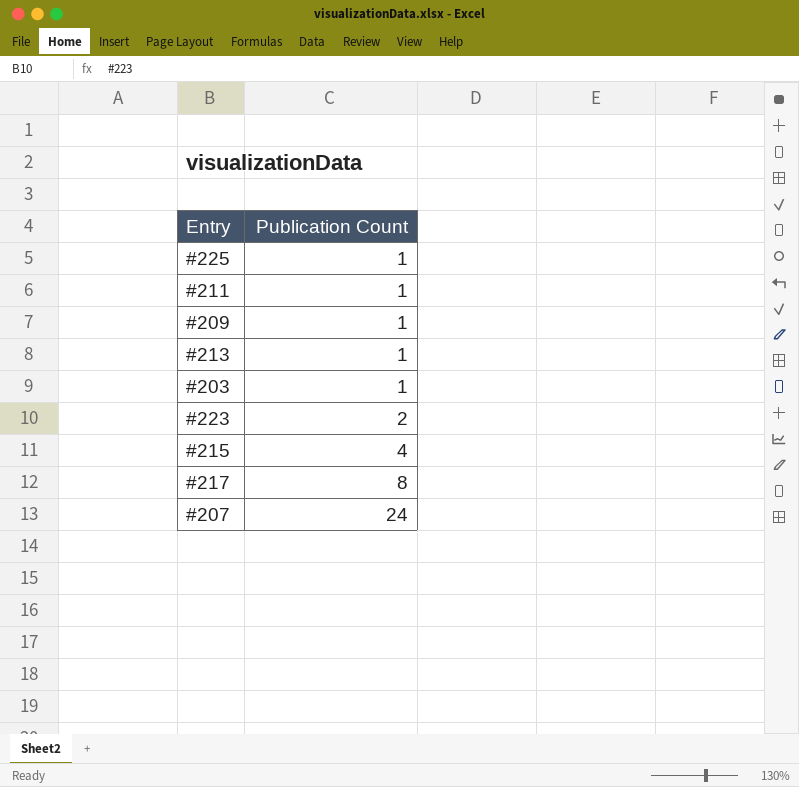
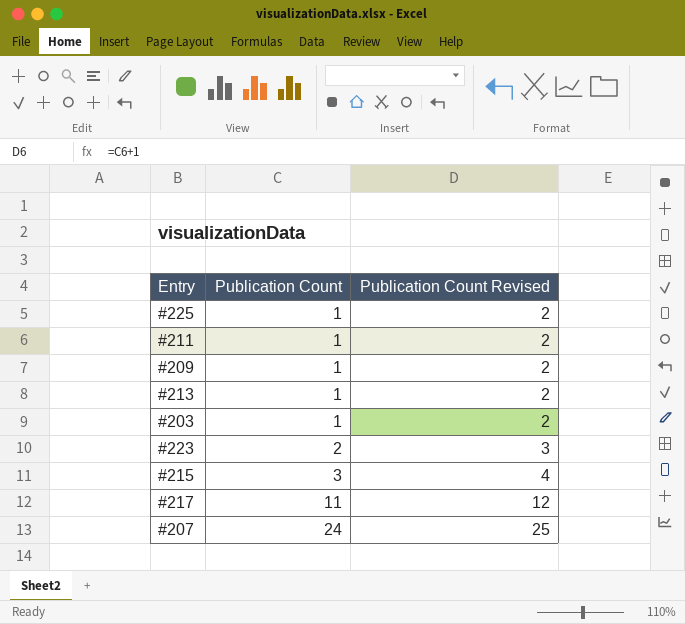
column Publication Count Revised | formula: none -> [Publication Count] + 1
#215 | Publication Count: 4 -> 3
#217 | Publication Count: 8 -> 11

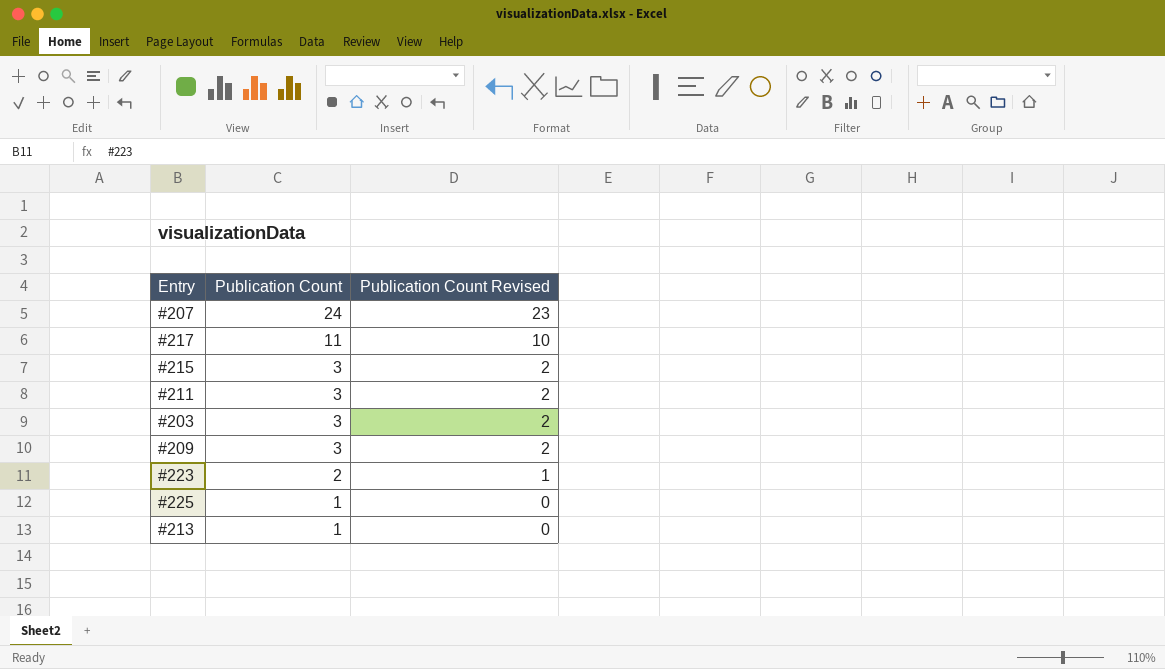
row order: Publication Count ascending -> Publication Count descending
column Publication Count Revised | formula: [Publication Count] + 1 -> [Publication Count] - 1
#211 | Publication Count: 1 -> 3
#203 | Publication Count: 1 -> 3
#209 | Publication Count: 1 -> 3

